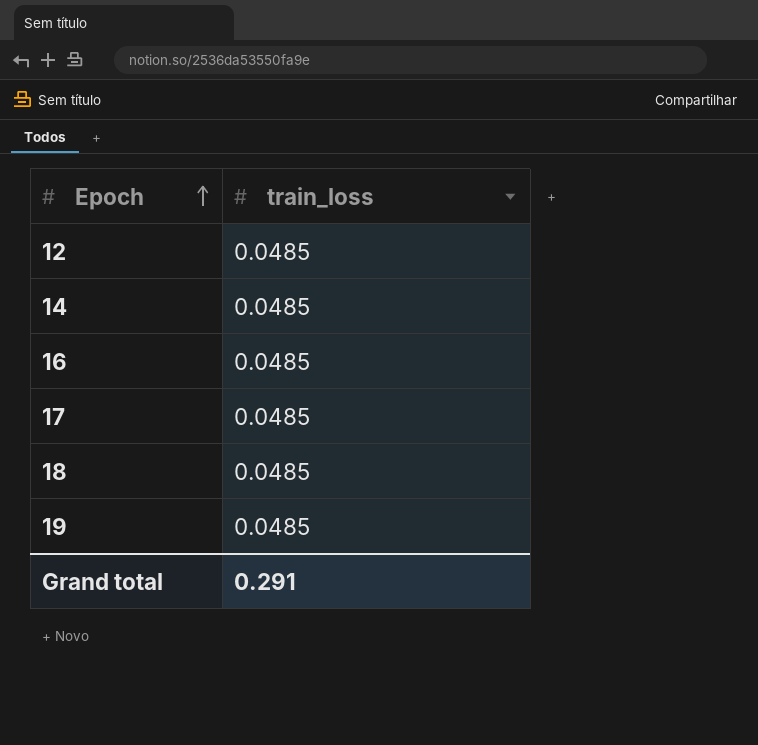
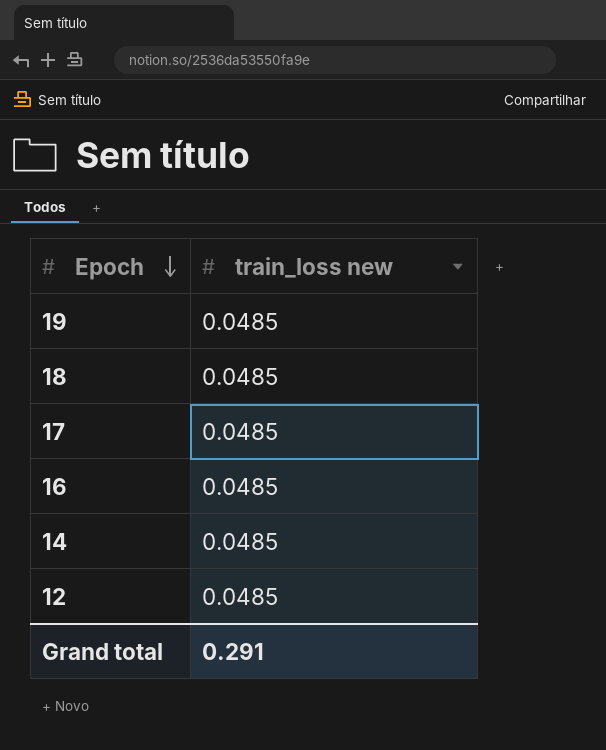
row order: Epoch ascending -> Epoch descending
column name: train_loss -> train_loss new

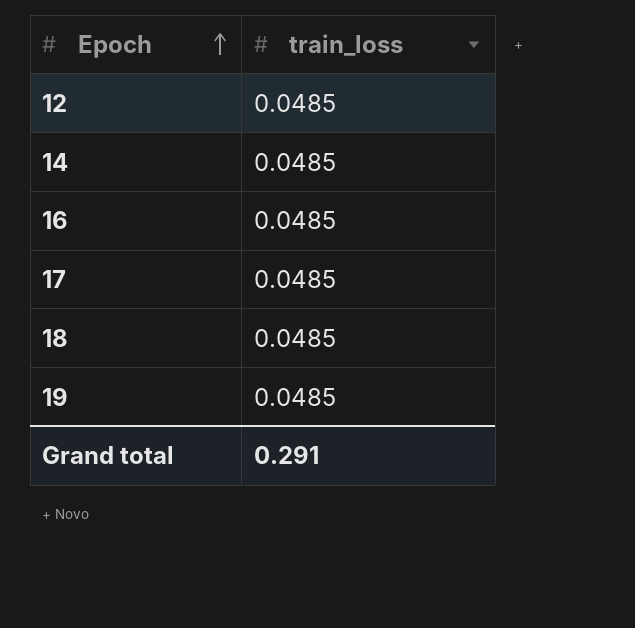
row order: Epoch descending -> Epoch ascending
column name: train_loss new -> train_loss

